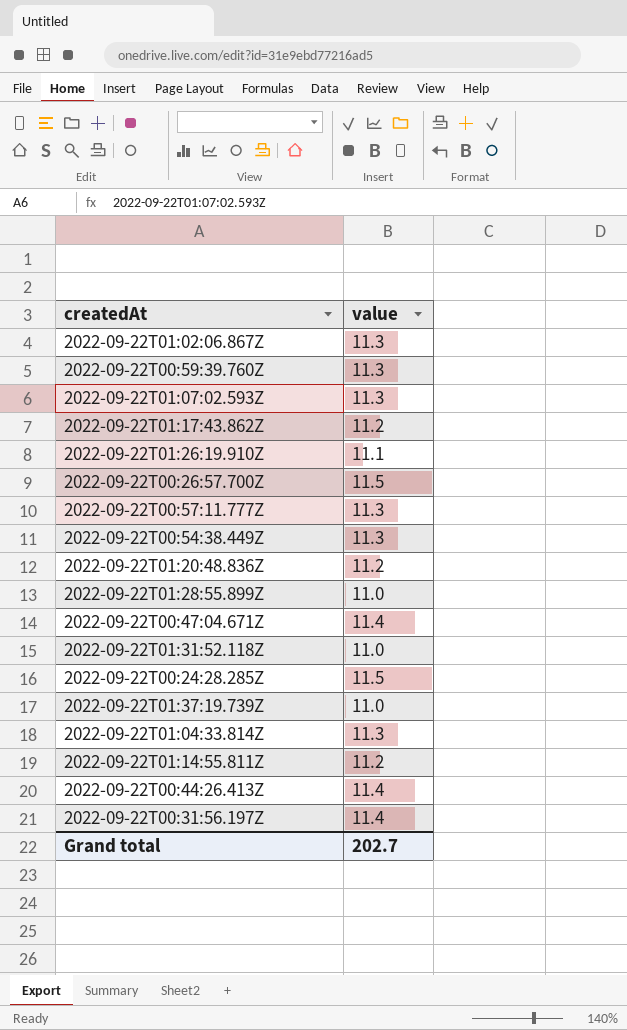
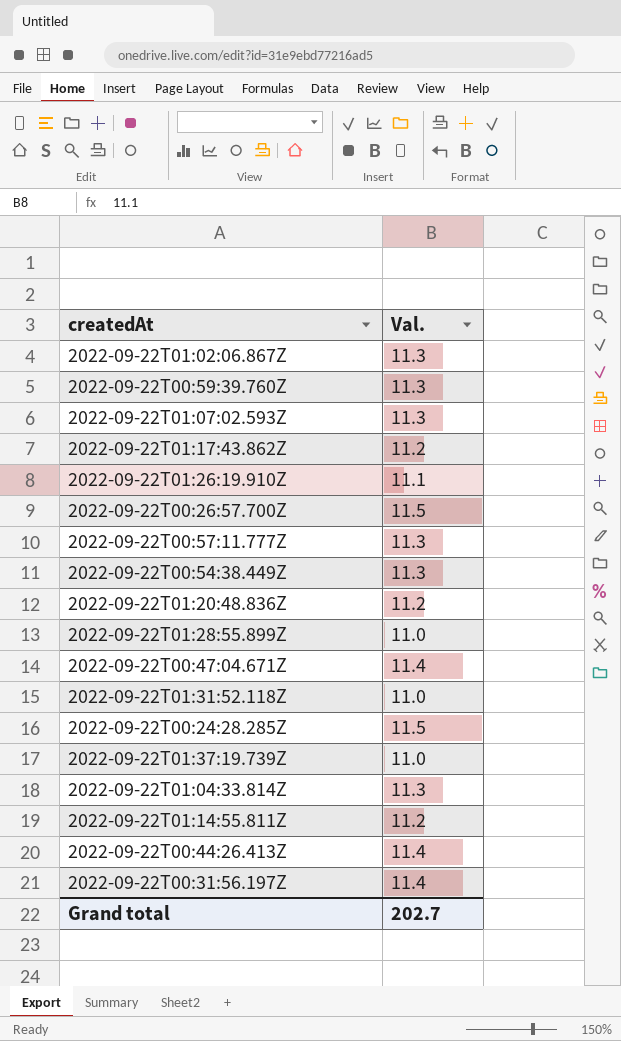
column name: value -> Val.

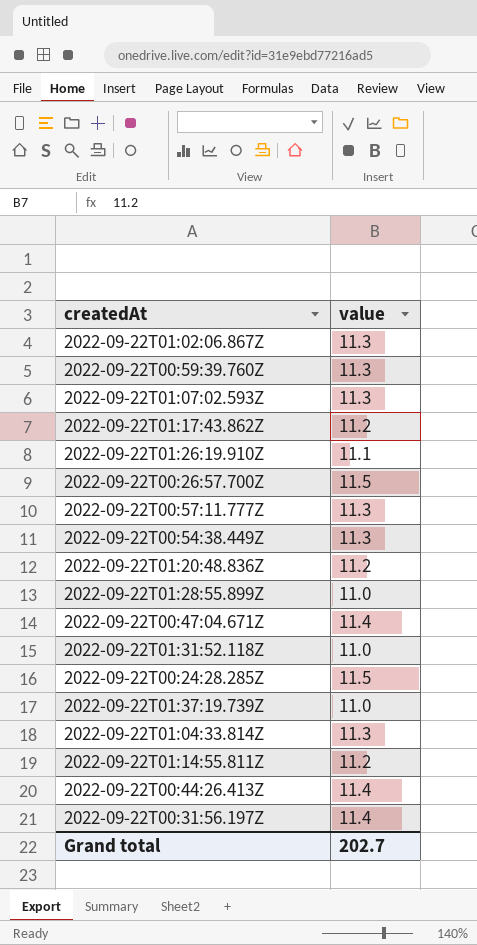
column name: Val. -> value

